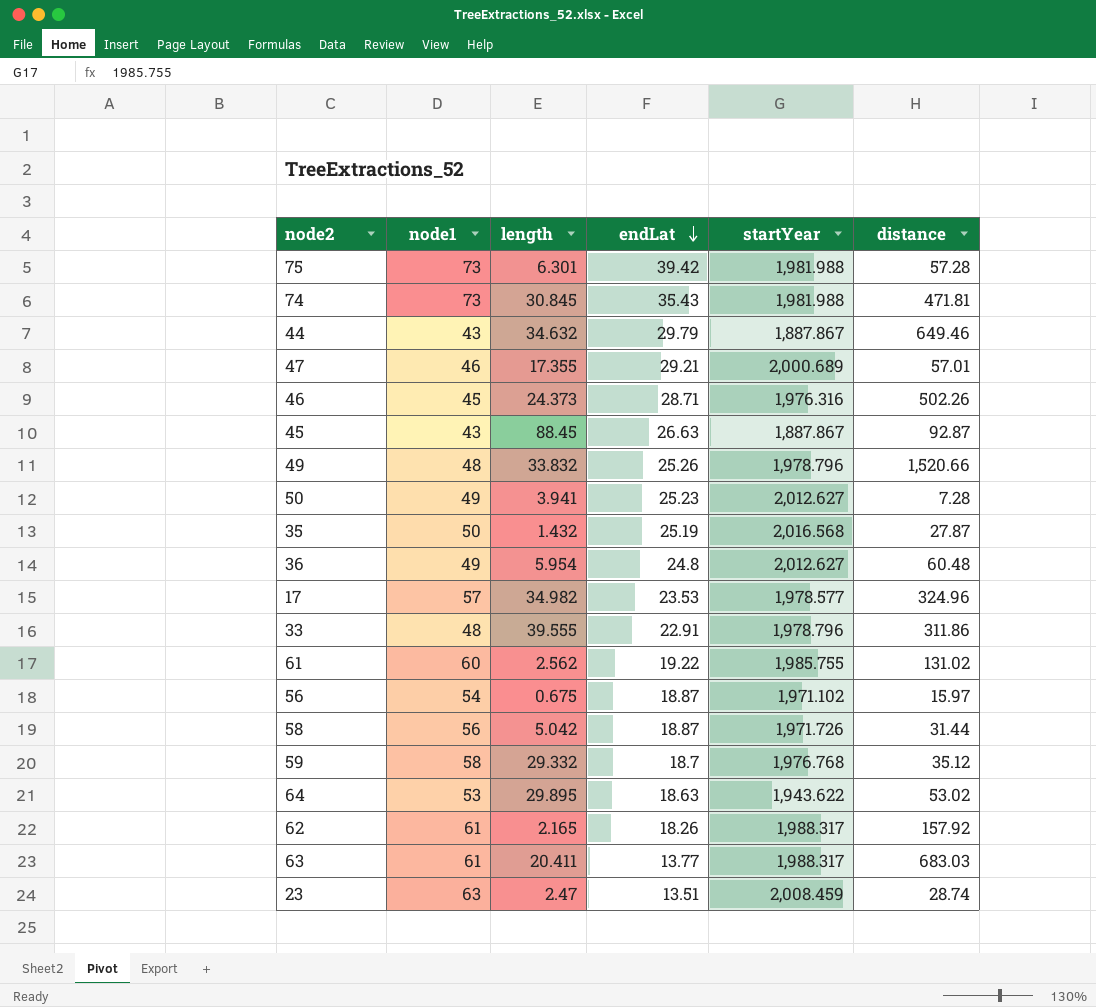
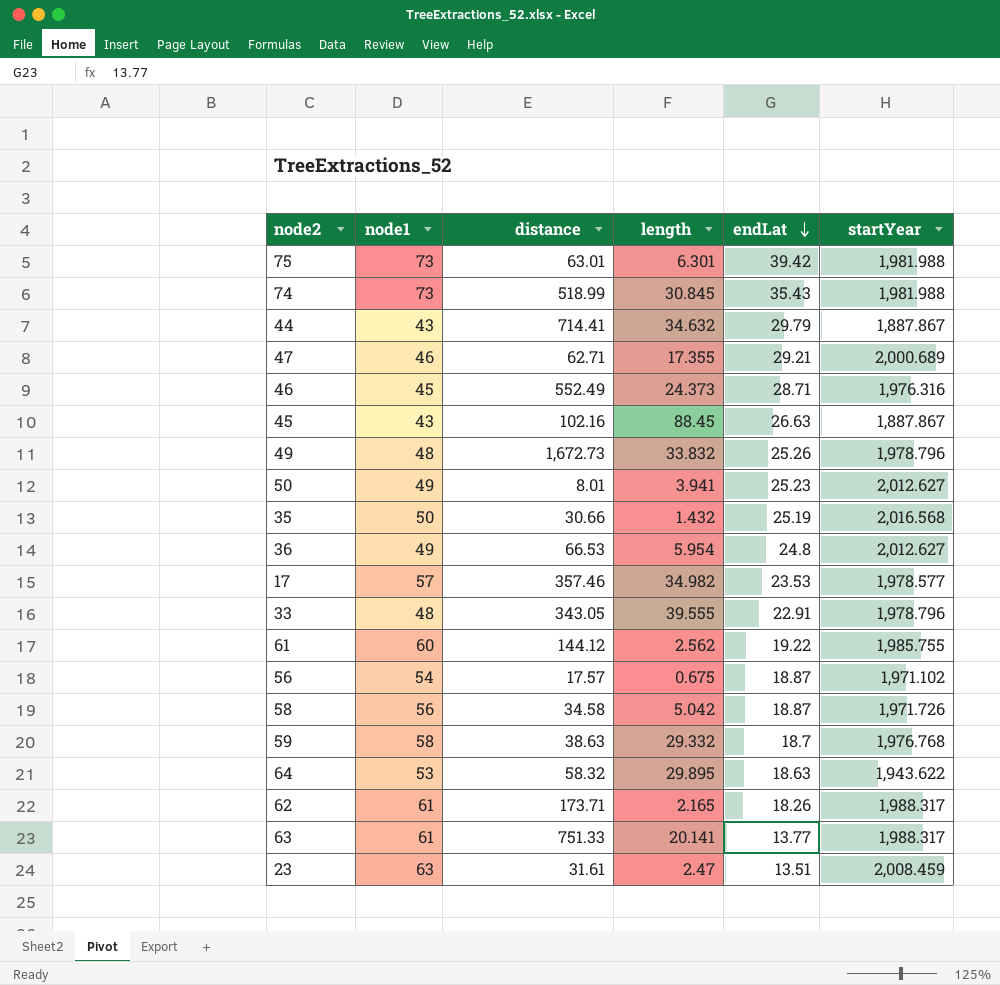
column distance | position: 6 -> 3
75 | distance: 57.28 -> 63.01
74 | distance: 471.81 -> 518.99
44 | distance: 649.46 -> 714.41
47 | distance: 57.01 -> 62.71
46 | distance: 502.26 -> 552.49
45 | distance: 92.87 -> 102.16
49 | distance: 1,520.66 -> 1,672.73
50 | distance: 7.28 -> 8.01
35 | distance: 27.87 -> 30.66
36 | distance: 60.48 -> 66.53
17 | distance: 324.96 -> 357.46
33 | distance: 311.86 -> 343.05
61 | distance: 131.02 -> 144.12
56 | distance: 15.97 -> 17.57
58 | distance: 31.44 -> 34.58
59 | distance: 35.12 -> 38.63
64 | distance: 53.02 -> 58.32
62 | distance: 157.92 -> 173.71
63 | distance: 683.03 -> 751.33
63 | length: 20.411 -> 20.141
23 | distance: 28.74 -> 31.61

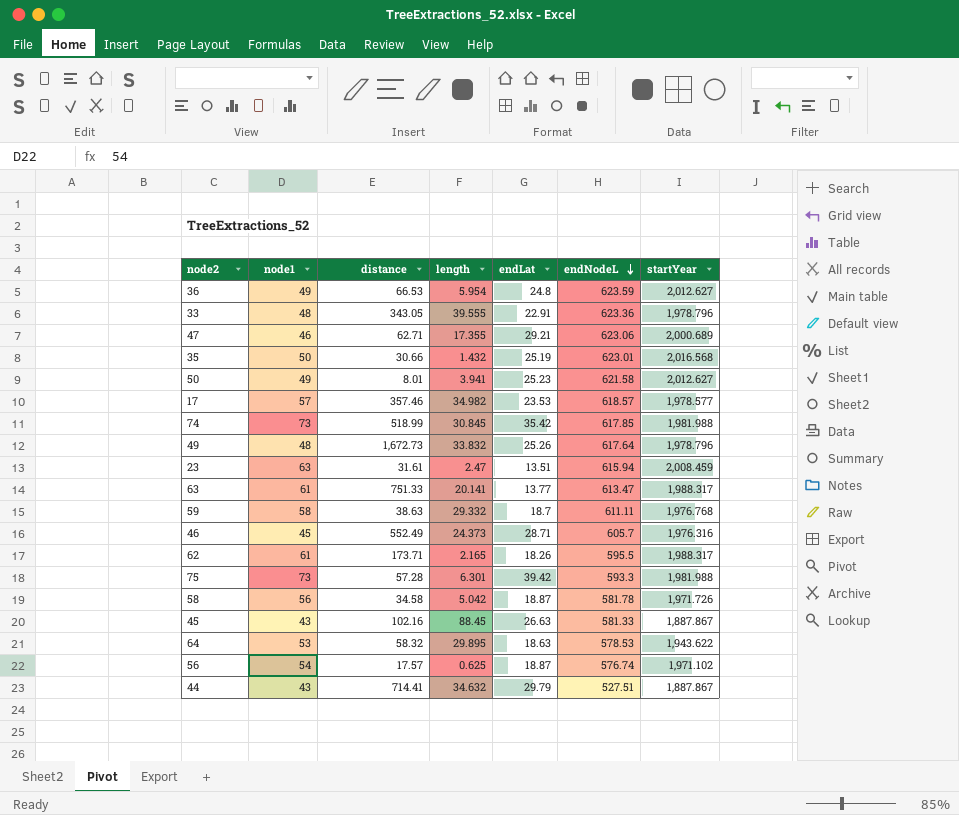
row order: endLat descending -> endNodeL descending
column endNodeL | position: none -> 6
row 61: 60 | 144.12 | 2.562 | 19.22 | 1,985.755 -> none
74 | endLat: 35.43 -> 35.42
75 | distance: 63.01 -> 57.28
56 | length: 0.675 -> 0.625

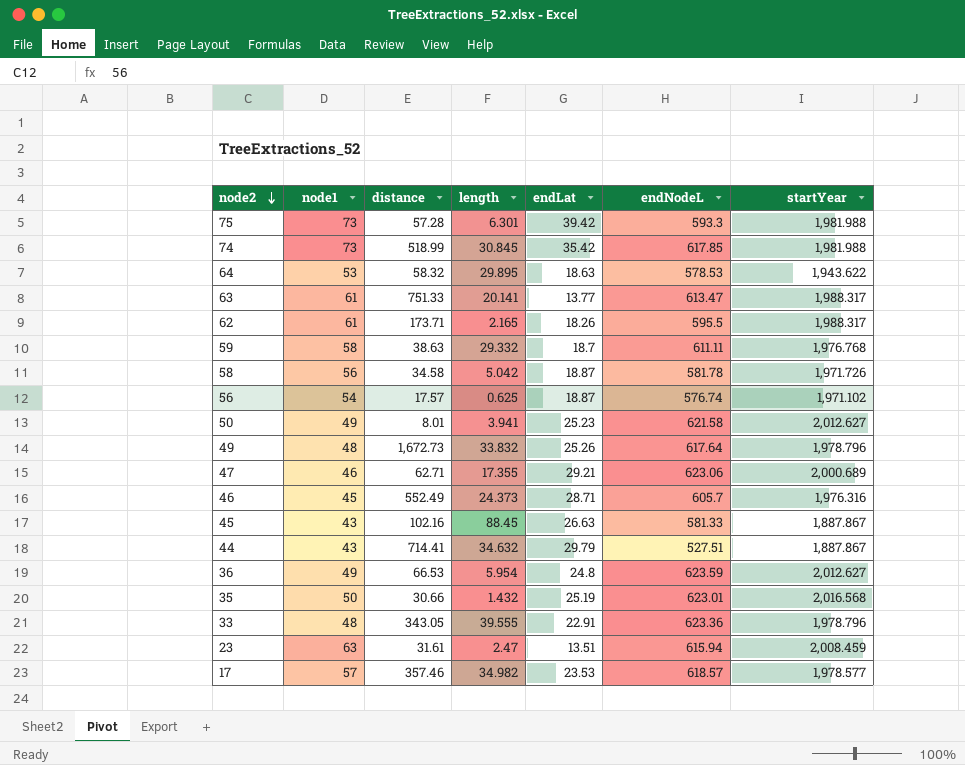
row order: endNodeL descending -> node2 descending

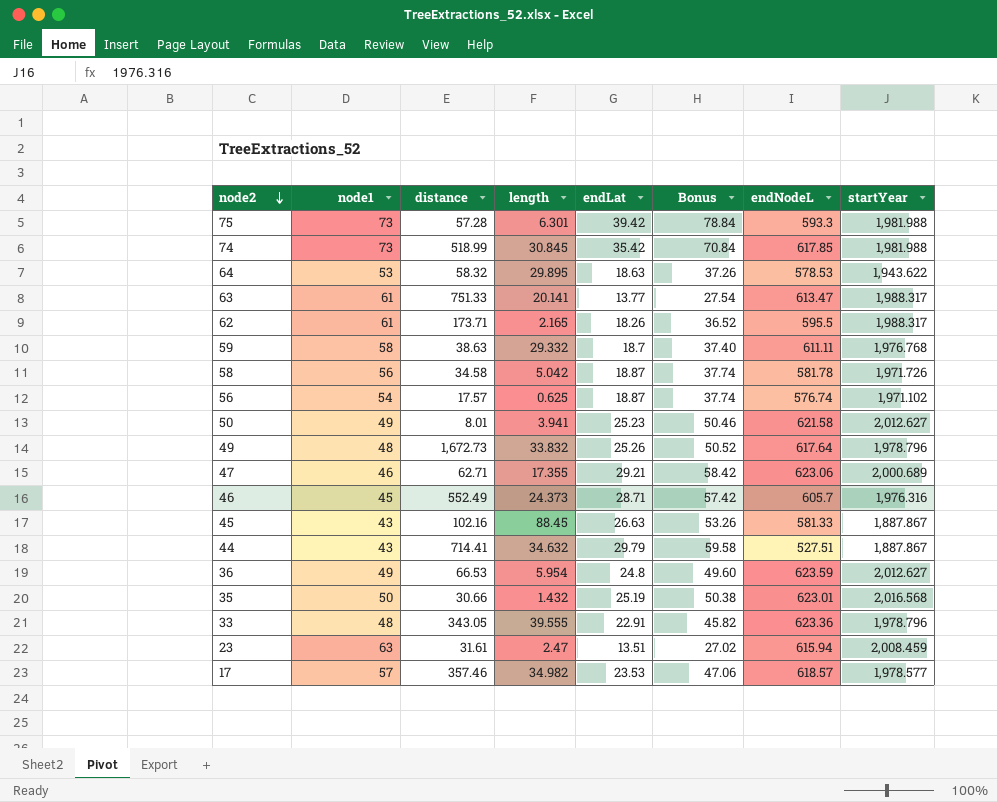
column Bonus | formula: none -> [endLat] * 2

